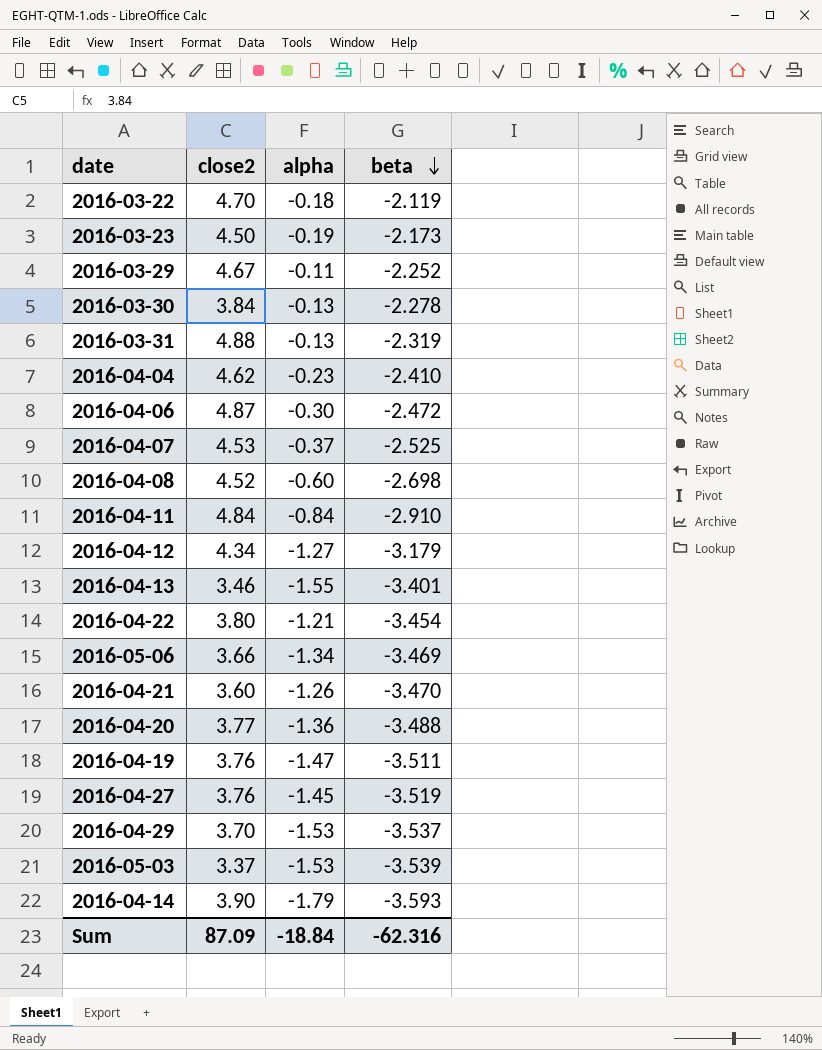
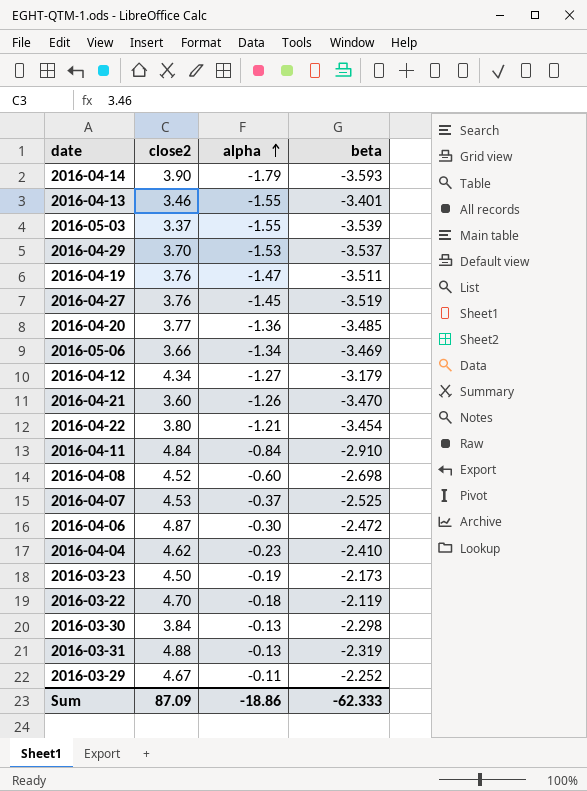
row order: beta descending -> alpha ascending
2016-05-03 | alpha: -1.53 -> -1.55
2016-04-20 | beta: -3.488 -> -3.485
2016-03-30 | beta: -2.278 -> -2.298
Sum | alpha: -18.84 -> -18.86
Sum | beta: -62.316 -> -62.333

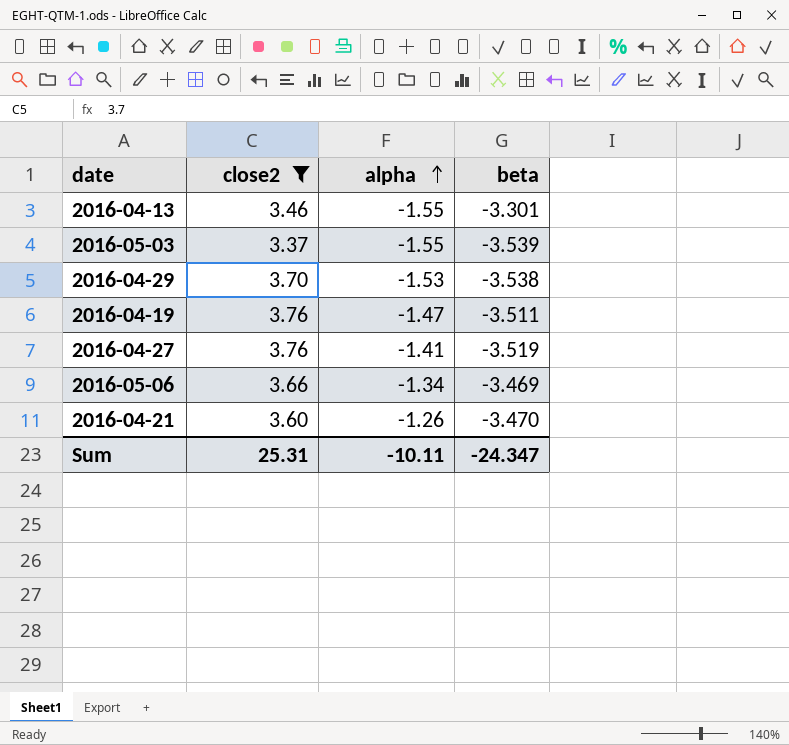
filter: none -> close2 <= 3.76
2016-04-13 | beta: -3.401 -> -3.301
2016-04-29 | beta: -3.537 -> -3.538
2016-04-27 | alpha: -1.45 -> -1.41
Sum | close2: 87.09 -> 25.31
Sum | alpha: -18.86 -> -10.11
Sum | beta: -62.333 -> -24.347

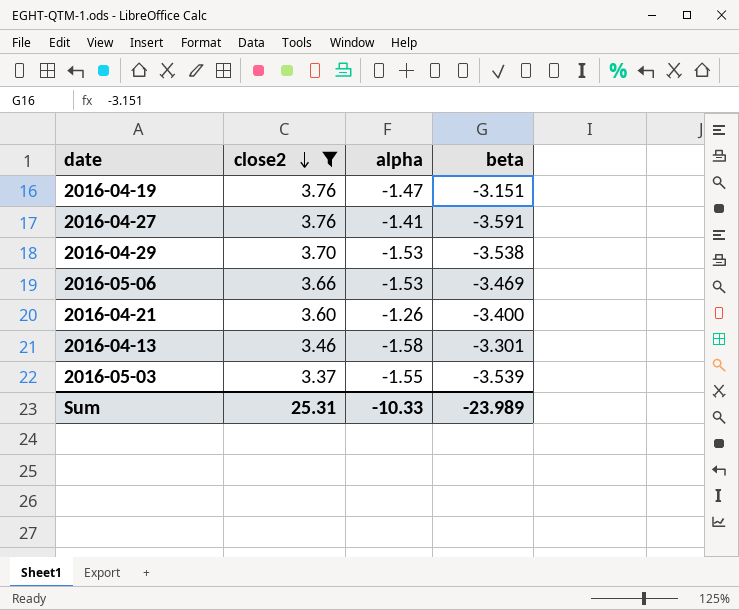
row order: alpha ascending -> close2 descending
2016-04-19 | beta: -3.511 -> -3.151
2016-04-27 | beta: -3.519 -> -3.591
2016-05-06 | alpha: -1.34 -> -1.53
2016-04-21 | beta: -3.470 -> -3.400
2016-04-13 | alpha: -1.55 -> -1.58
Sum | alpha: -10.11 -> -10.33
Sum | beta: -24.347 -> -23.989

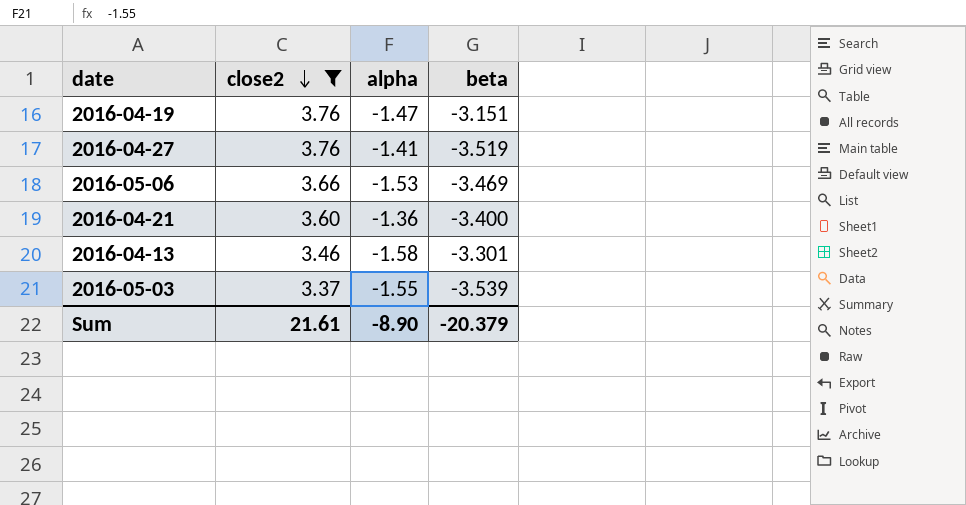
row 2016-04-29: 3.70 | -1.53 | -3.538 -> none
2016-04-27 | beta: -3.591 -> -3.519
2016-04-21 | alpha: -1.26 -> -1.36
Sum | close2: 25.31 -> 21.61
Sum | alpha: -10.33 -> -8.90
Sum | beta: -23.989 -> -20.379

